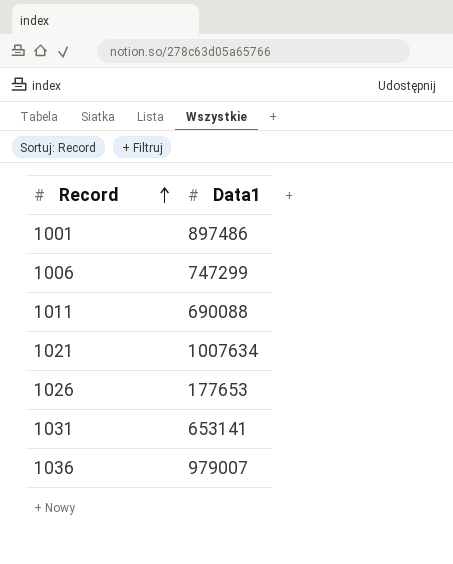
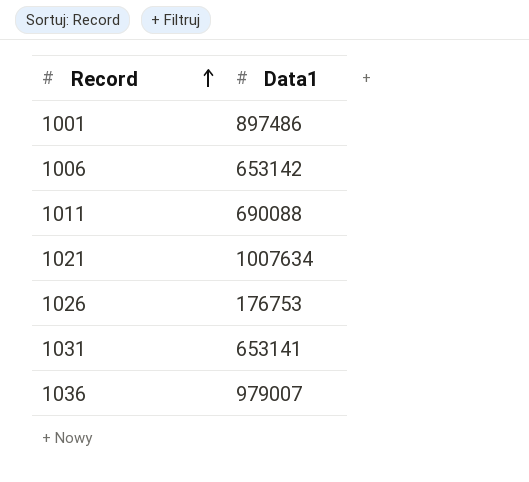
1006 | Data1: 747299 -> 653142
1026 | Data1: 177653 -> 176753

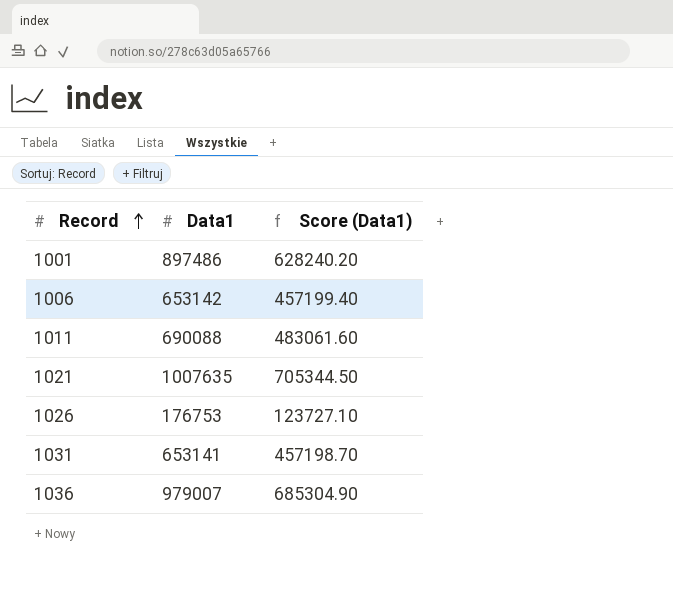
column Score (Data1) | formula: none -> [Data1] * 0.7
1021 | Data1: 1007634 -> 1007635

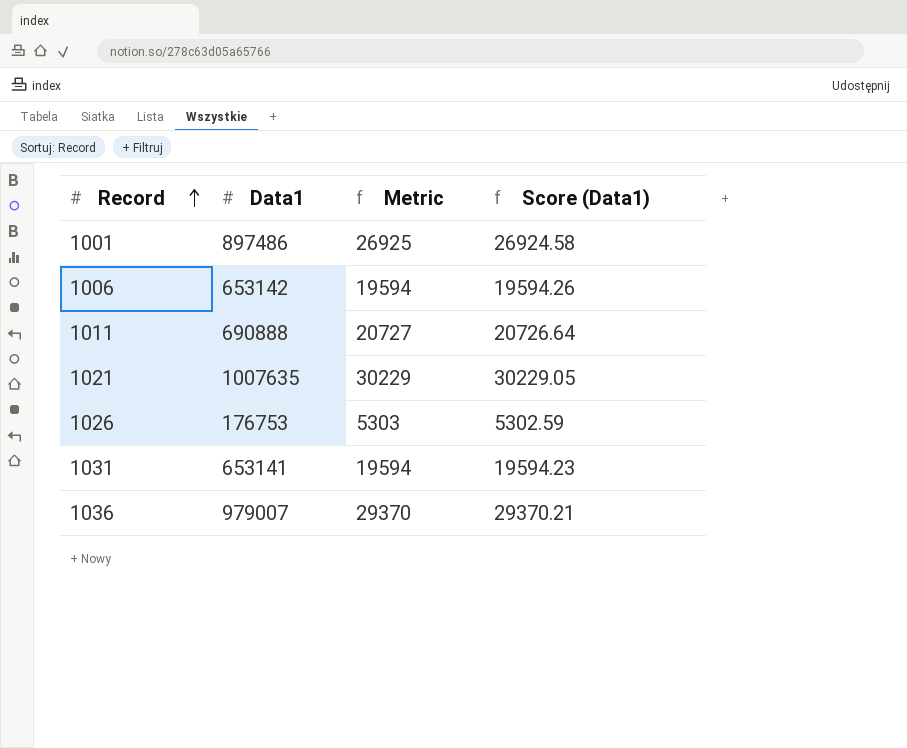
column Metric | formula: none -> [Data1] * 0.03
column Score (Data1) | formula: [Data1] * 0.7 -> [Data1] * 0.03
1011 | Data1: 690088 -> 690888

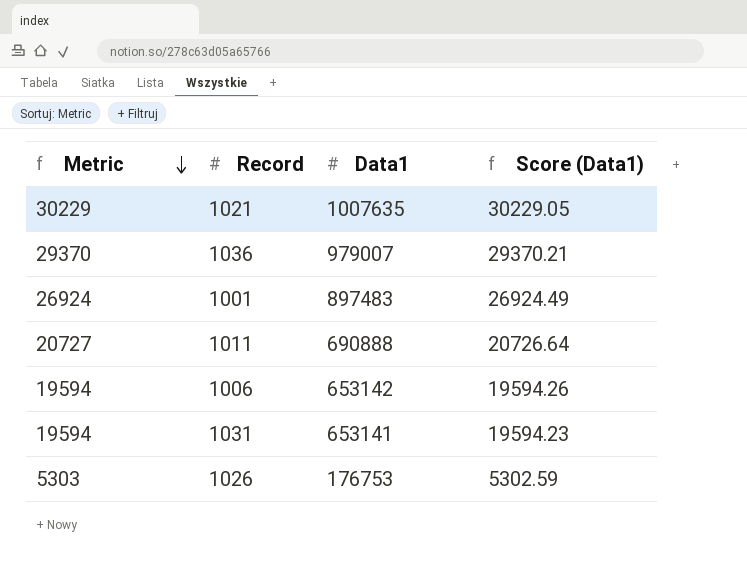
row order: Record ascending -> Metric descending
column Metric | position: 3 -> 1
1001 | Metric: 26925 -> 26924
1001 | Data1: 897486 -> 897483
1001 | Score (Data1): 26924.58 -> 26924.49

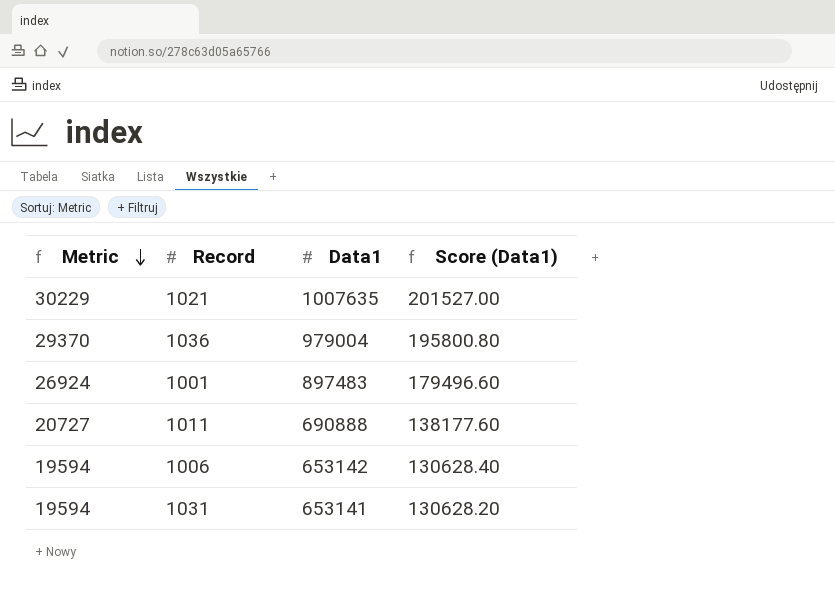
column Score (Data1) | formula: [Data1] * 0.03 -> [Data1] * 0.2
row 1026: 5303 | 176753 | 5302.59 -> none
1036 | Data1: 979007 -> 979004

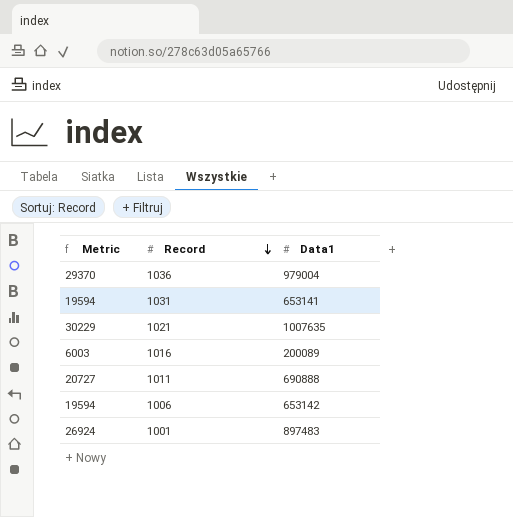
row order: Metric descending -> Record descending
column Score (Data1) | formula: [Data1] * 0.2 -> none
row 1016: none -> 6003 | 200089

